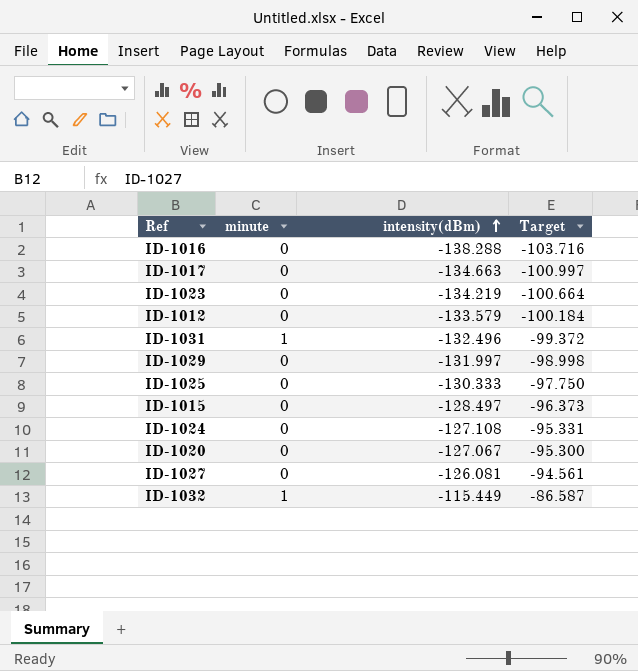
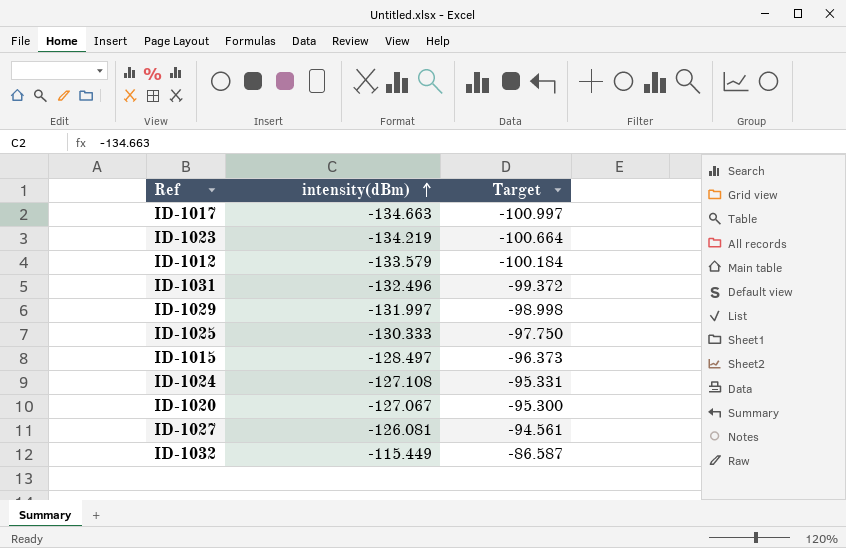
column minute | position: 2 -> none
row ID-1016: 0 | -138.288 | -103.716 -> none

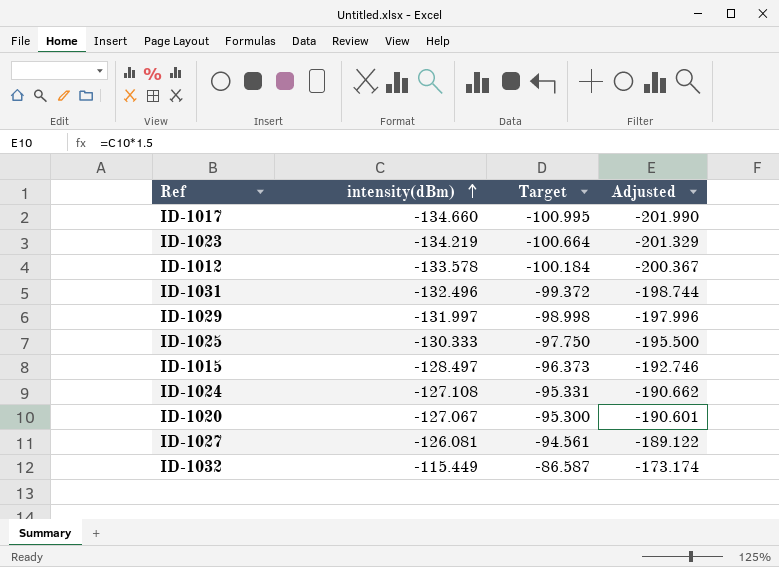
column Adjusted | formula: none -> [intensity(dBm)] * 1.5
ID-1017 | intensity(dBm): -134.663 -> -134.660
ID-1017 | Target: -100.997 -> -100.995
ID-1012 | intensity(dBm): -133.579 -> -133.578

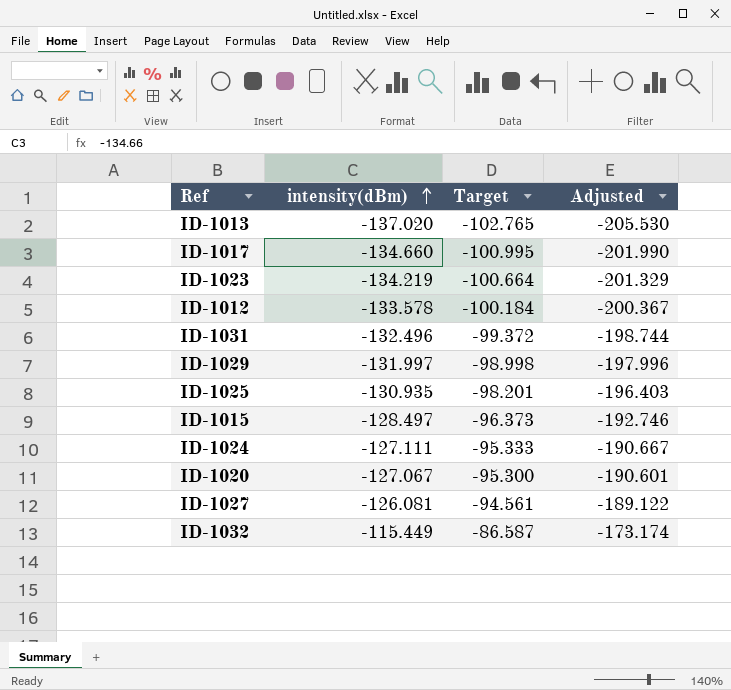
row ID-1013: none -> -137.020 | -102.765 | -205.530
ID-1025 | intensity(dBm): -130.333 -> -130.935
ID-1025 | Target: -97.750 -> -98.201
ID-1025 | Adjusted: -195.500 -> -196.403
ID-1024 | intensity(dBm): -127.108 -> -127.111
ID-1024 | Target: -95.331 -> -95.333
ID-1024 | Adjusted: -190.662 -> -190.667

